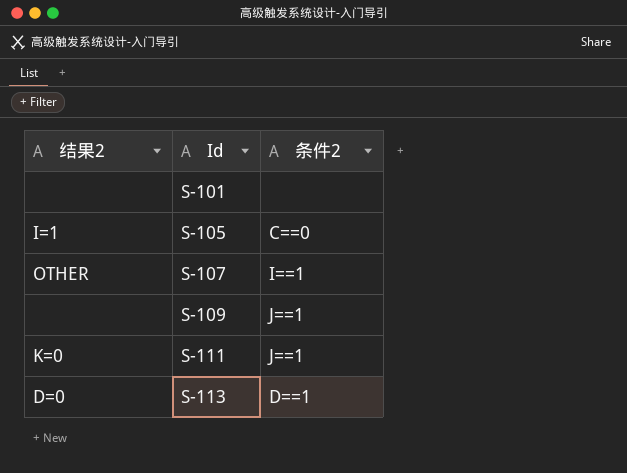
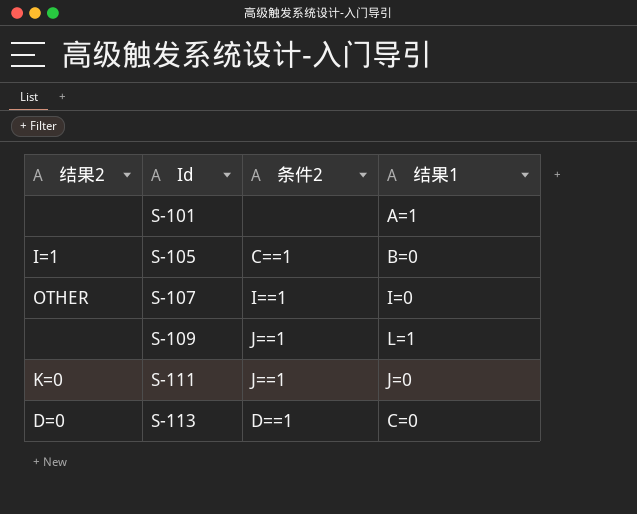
column 结果1 | position: none -> 4
S-105 | 条件2: C==0 -> C==1

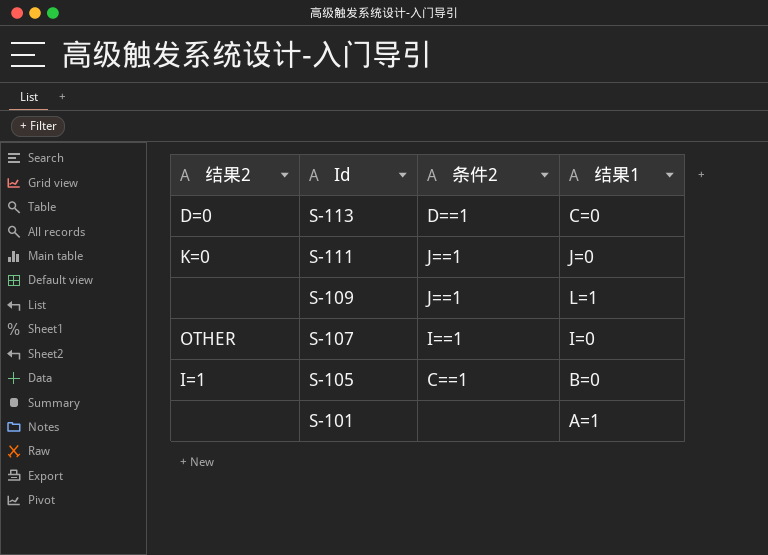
row order: Id ascending -> Id descending

